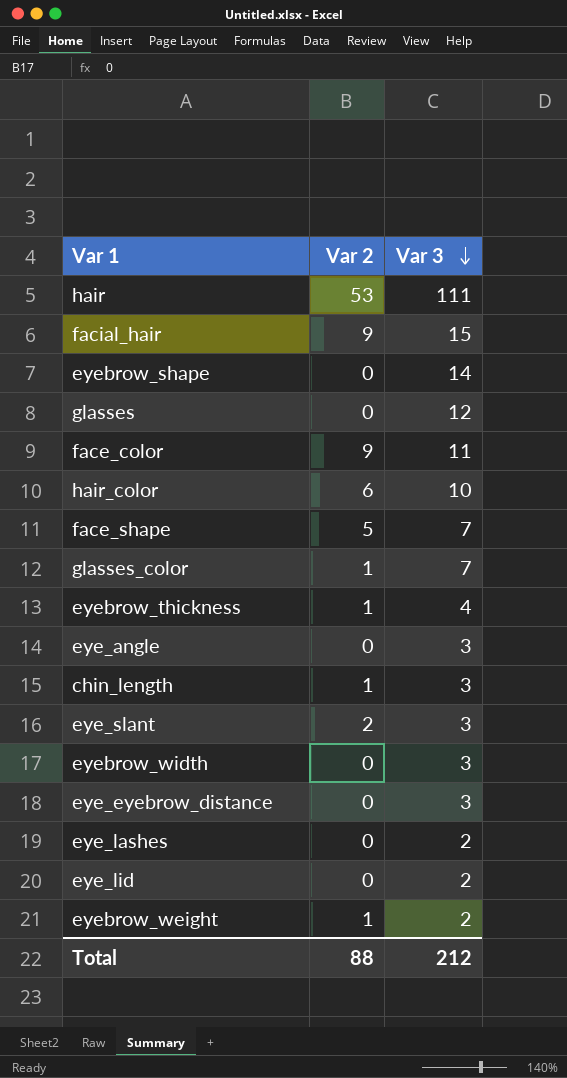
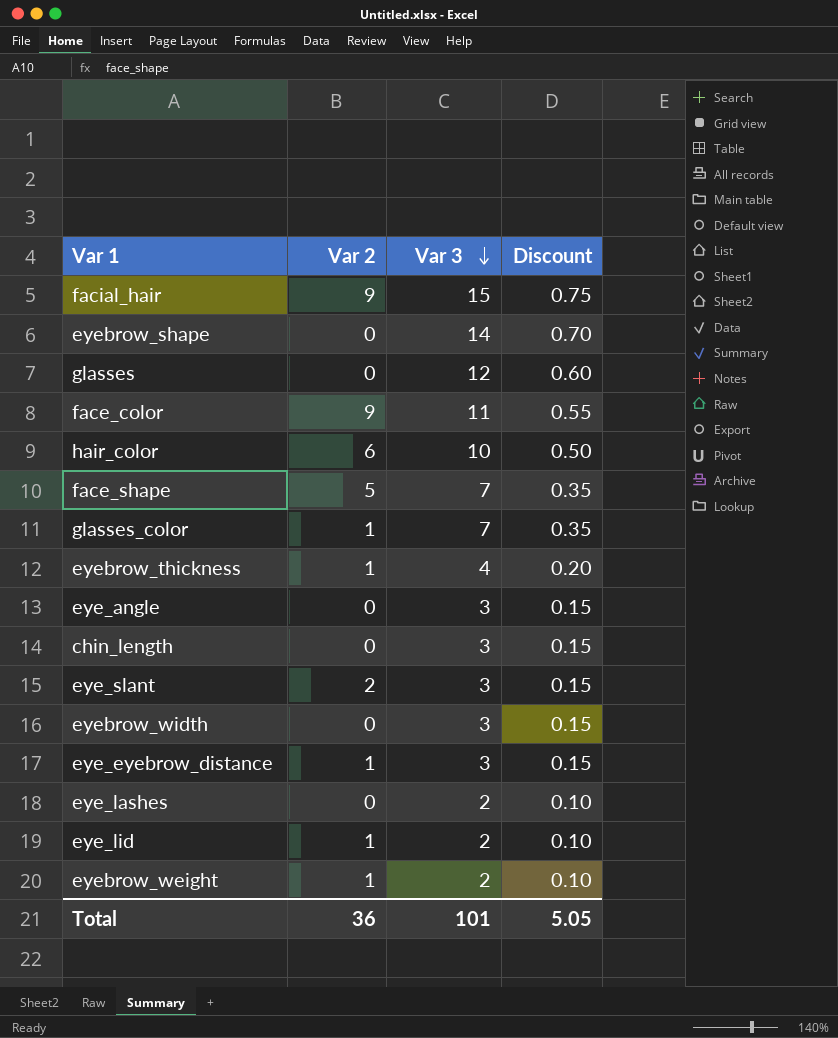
column Discount | formula: none -> [Var 3] * 0.05
row hair: 53 | 111 -> none
chin_length | Var 2: 1 -> 0
eye_eyebrow_distance | Var 2: 0 -> 1
eye_lid | Var 2: 0 -> 1
Total | Var 2: 88 -> 36
Total | Var 3: 212 -> 101

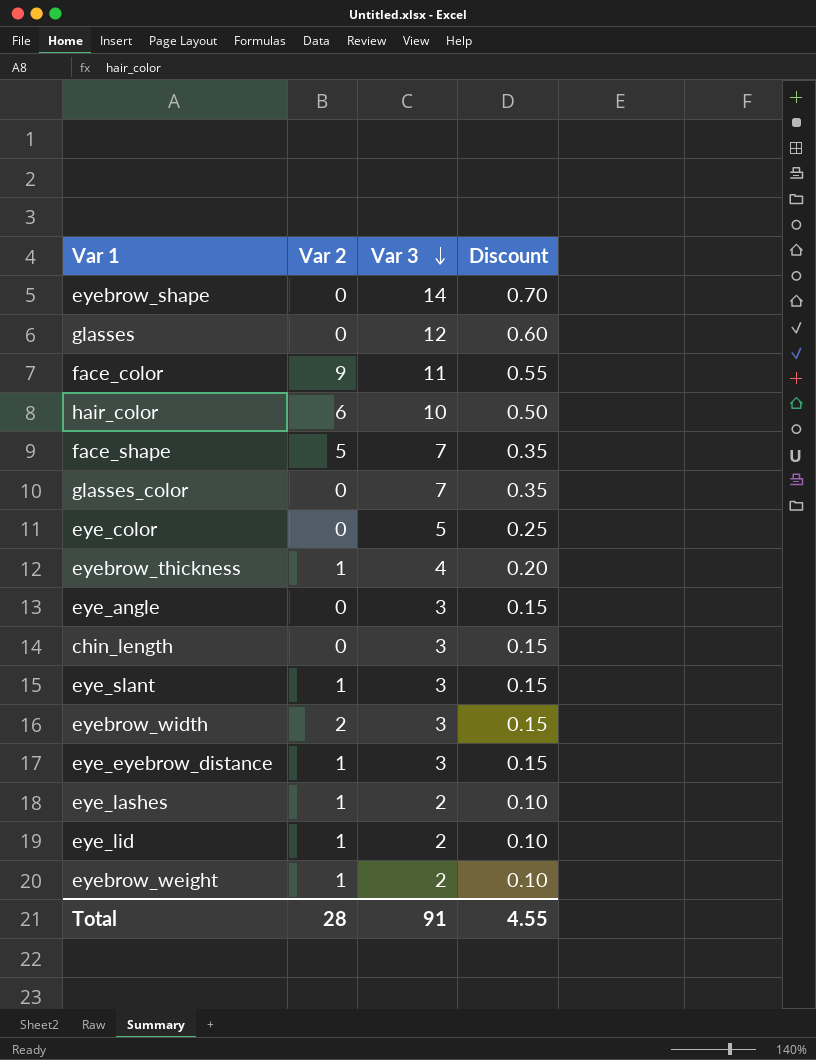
row facial_hair: 9 | 15 | 0.75 -> none
glasses_color | Var 2: 1 -> 0
row eye_color: none -> 0 | 5 | 0.25
eye_slant | Var 2: 2 -> 1
eyebrow_width | Var 2: 0 -> 2
eye_lashes | Var 2: 0 -> 1
Total | Var 2: 36 -> 28
Total | Var 3: 101 -> 91
Total | Discount: 5.05 -> 4.55

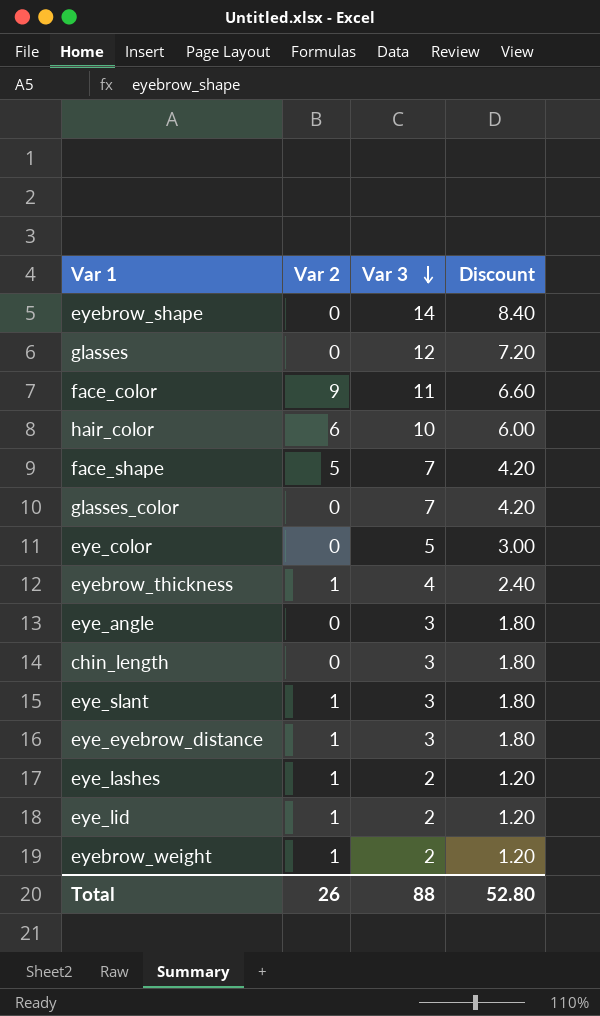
column Discount | formula: [Var 3] * 0.05 -> [Var 3] * 0.6
row eyebrow_width: 2 | 3 | 0.15 -> none
Total | Var 2: 28 -> 26
Total | Var 3: 91 -> 88
Total | Discount: 4.55 -> 52.80

